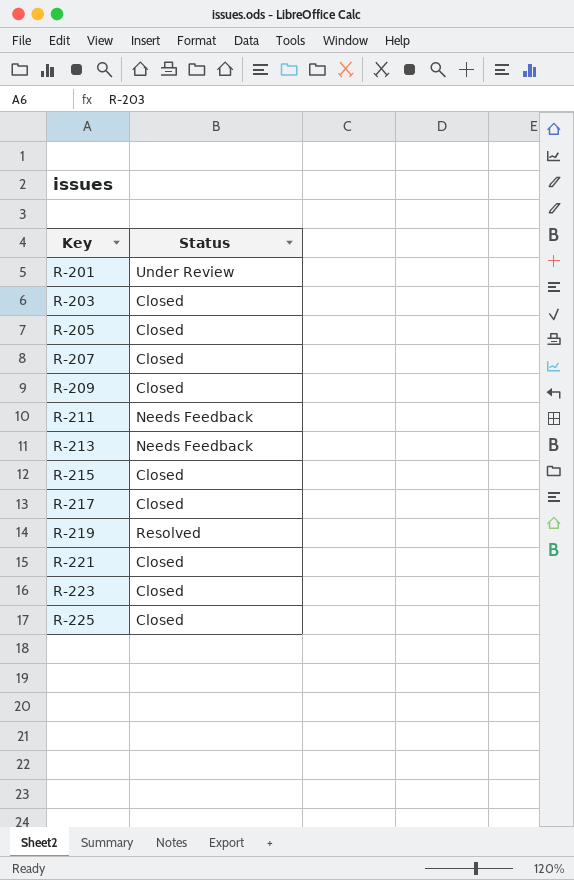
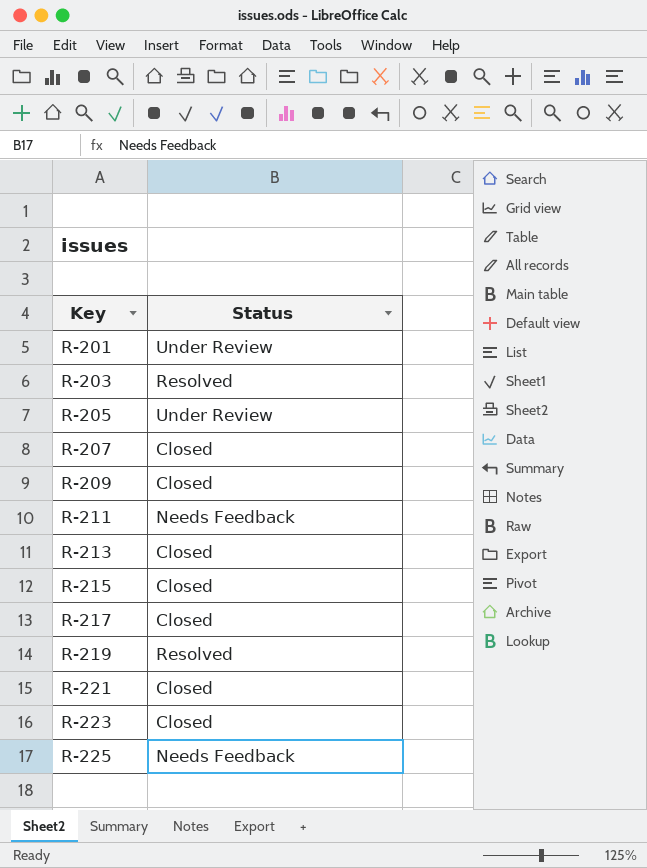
R-203 | Status: Closed -> Resolved
R-205 | Status: Closed -> Under Review
R-213 | Status: Needs Feedback -> Closed
R-225 | Status: Closed -> Needs Feedback

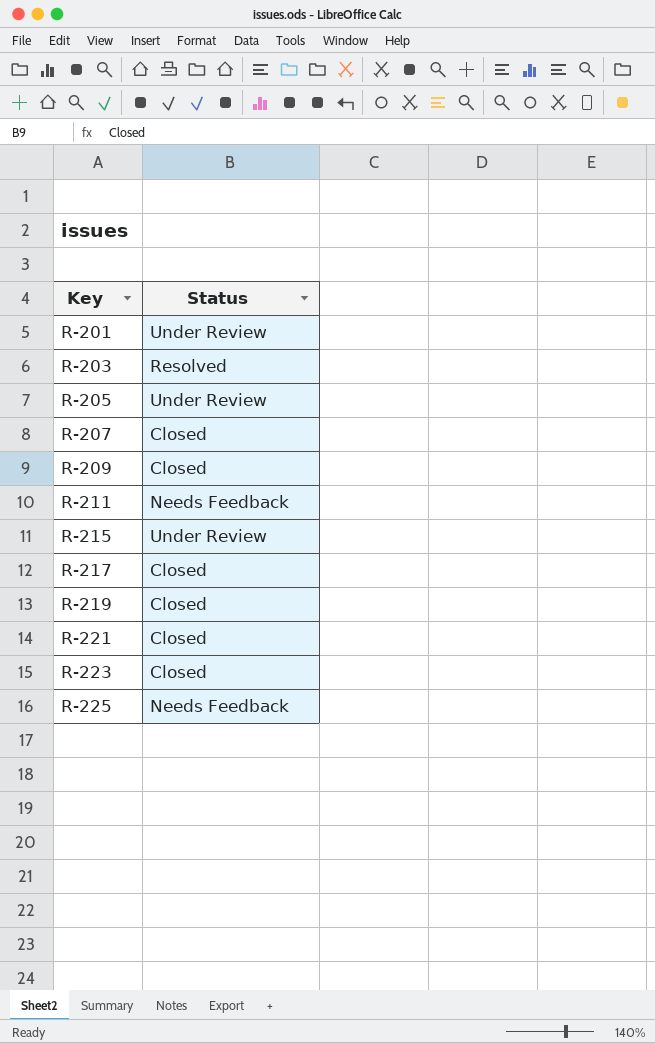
row R-213: Closed -> none
R-215 | Status: Closed -> Under Review
R-219 | Status: Resolved -> Closed

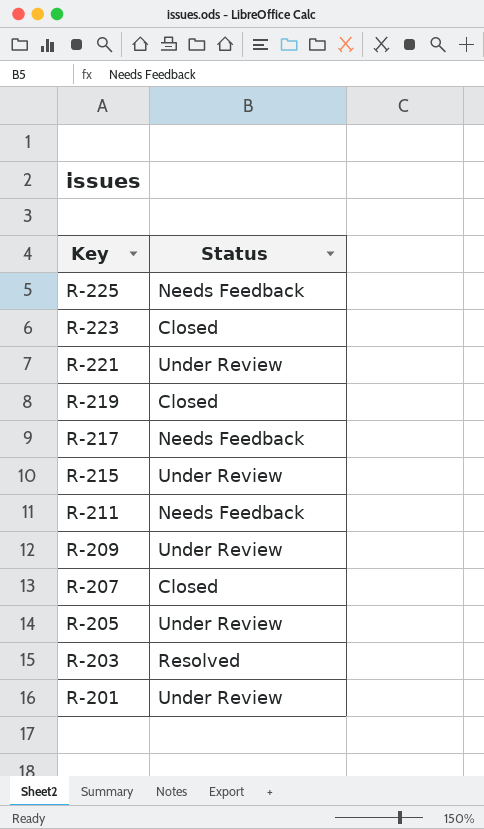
row order: Key ascending -> Key descending
R-221 | Status: Closed -> Under Review
R-217 | Status: Closed -> Needs Feedback
R-209 | Status: Closed -> Under Review

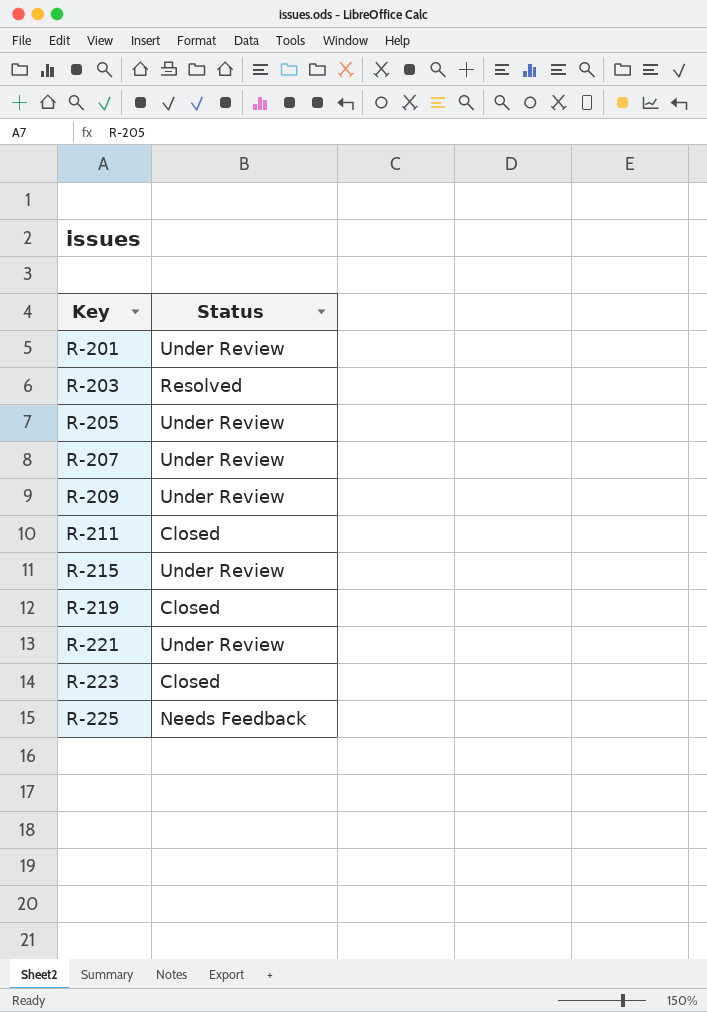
row order: Key descending -> Key ascending
row R-217: Needs Feedback -> none
R-207 | Status: Closed -> Under Review
R-211 | Status: Needs Feedback -> Closed

